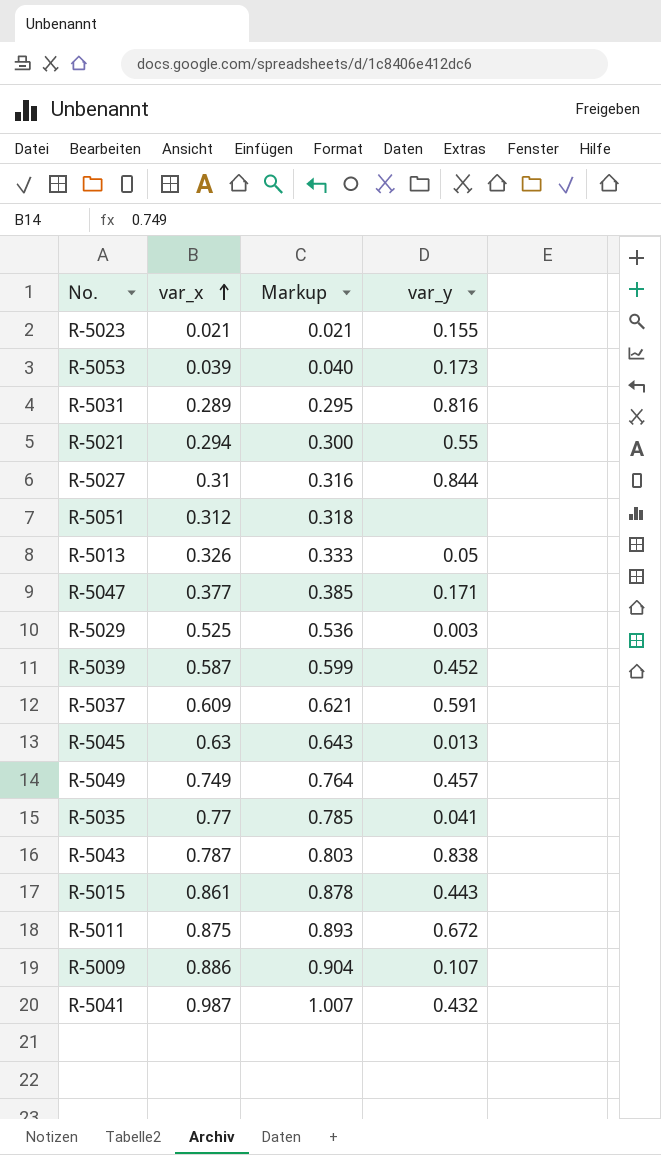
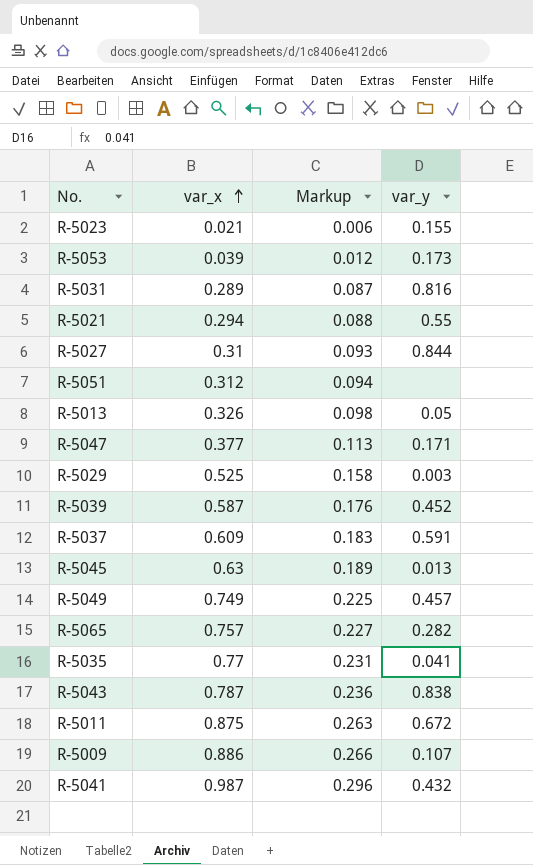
column Markup | formula: [var_x] * 1.02 -> [var_x] * 0.3
row R-5015: 0.861 | 0.878 | 0.443 -> none
row R-5065: none -> 0.757 | 0.227 | 0.282

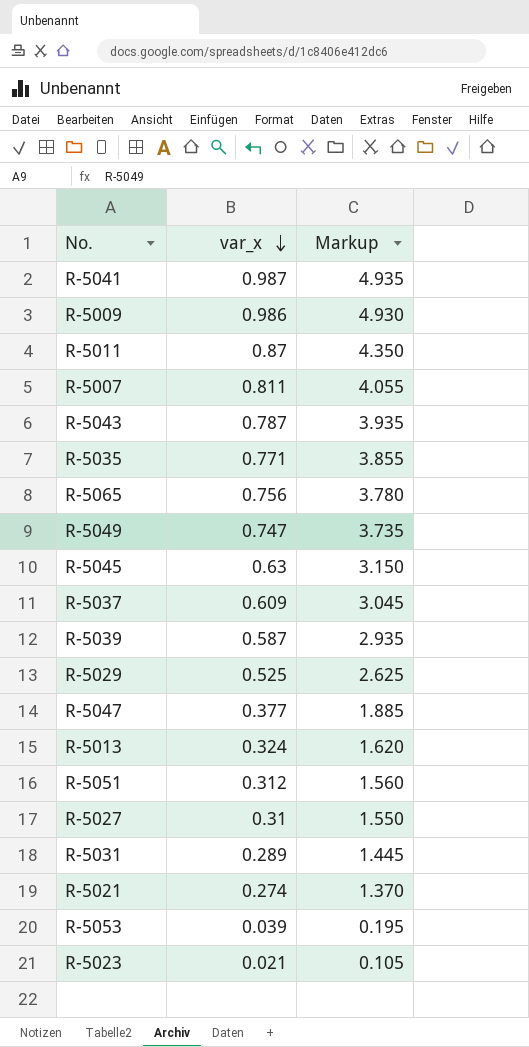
row order: var_x ascending -> var_x descending
column var_y | position: 4 -> none
column Markup | formula: [var_x] * 0.3 -> [var_x] * 5
R-5009 | var_x: 0.886 -> 0.986
R-5011 | var_x: 0.875 -> 0.87
row R-5007: none -> 0.811 | 4.055
R-5035 | var_x: 0.77 -> 0.771
R-5065 | var_x: 0.757 -> 0.756
R-5049 | var_x: 0.749 -> 0.747
R-5013 | var_x: 0.326 -> 0.324
R-5021 | var_x: 0.294 -> 0.274

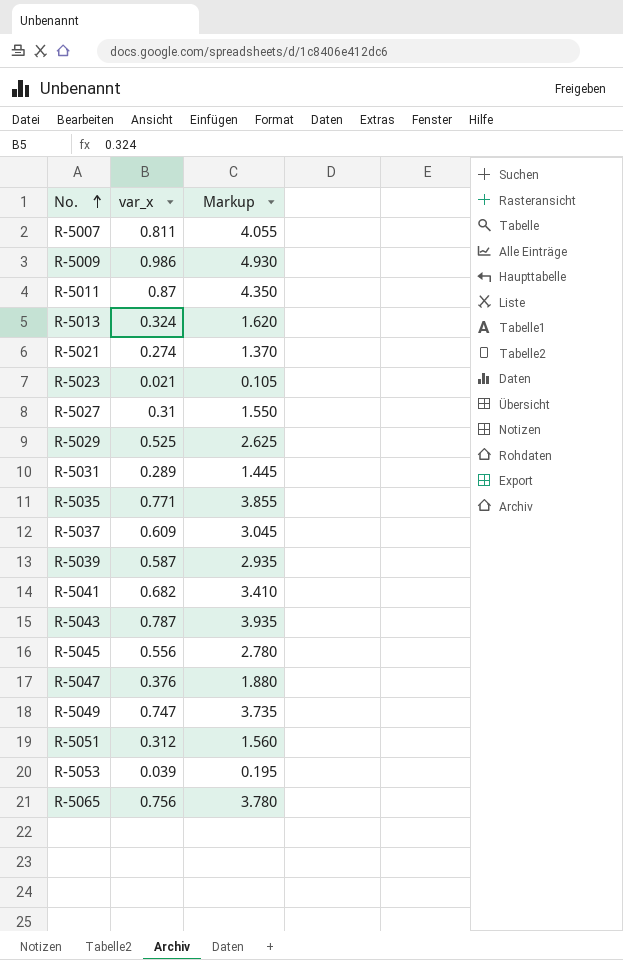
row order: var_x descending -> No. ascending
R-5041 | var_x: 0.987 -> 0.682
R-5041 | Markup: 4.935 -> 3.410
R-5045 | var_x: 0.63 -> 0.556
R-5045 | Markup: 3.150 -> 2.780
R-5047 | var_x: 0.377 -> 0.376
R-5047 | Markup: 1.885 -> 1.880

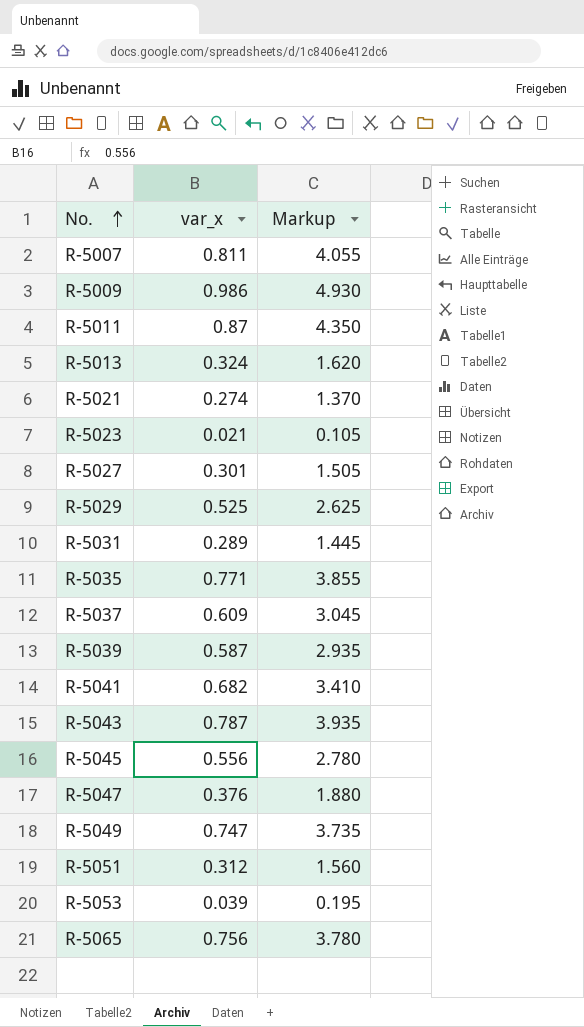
R-5027 | var_x: 0.31 -> 0.301
R-5027 | Markup: 1.550 -> 1.505

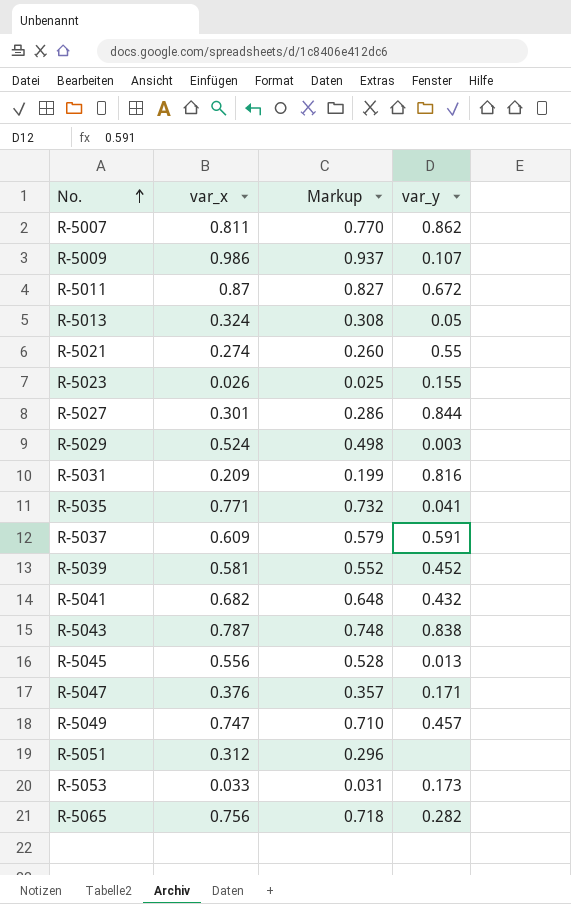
column Markup | formula: [var_x] * 5 -> [var_x] * 0.95
column var_y | position: none -> 4
R-5023 | var_x: 0.021 -> 0.026
R-5029 | var_x: 0.525 -> 0.524
R-5031 | var_x: 0.289 -> 0.209
R-5039 | var_x: 0.587 -> 0.581
R-5053 | var_x: 0.039 -> 0.033

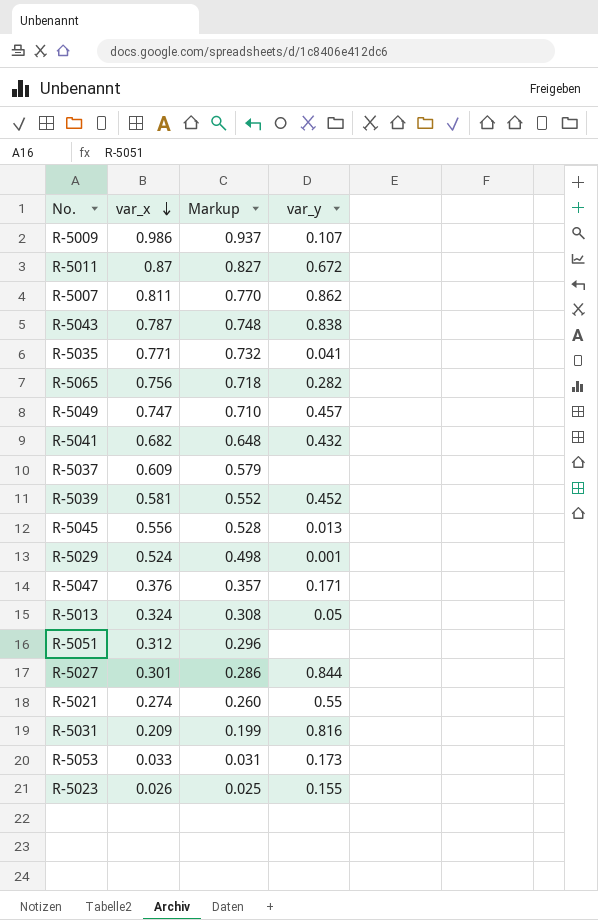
row order: No. ascending -> var_x descending
R-5037 | var_y: 0.591 -> none
R-5029 | var_y: 0.003 -> 0.001

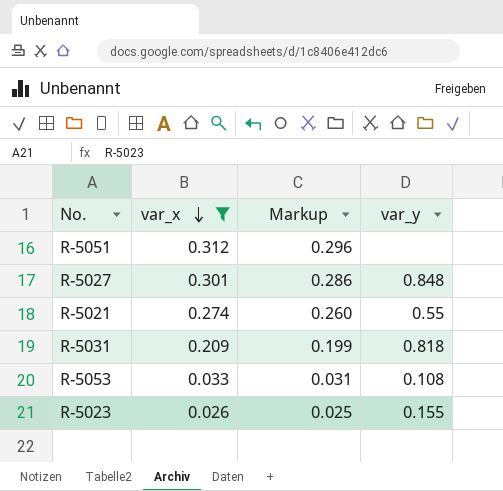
filter: none -> var_x <= 0.312
R-5027 | var_y: 0.844 -> 0.848
R-5031 | var_y: 0.816 -> 0.818
R-5053 | var_y: 0.173 -> 0.108

